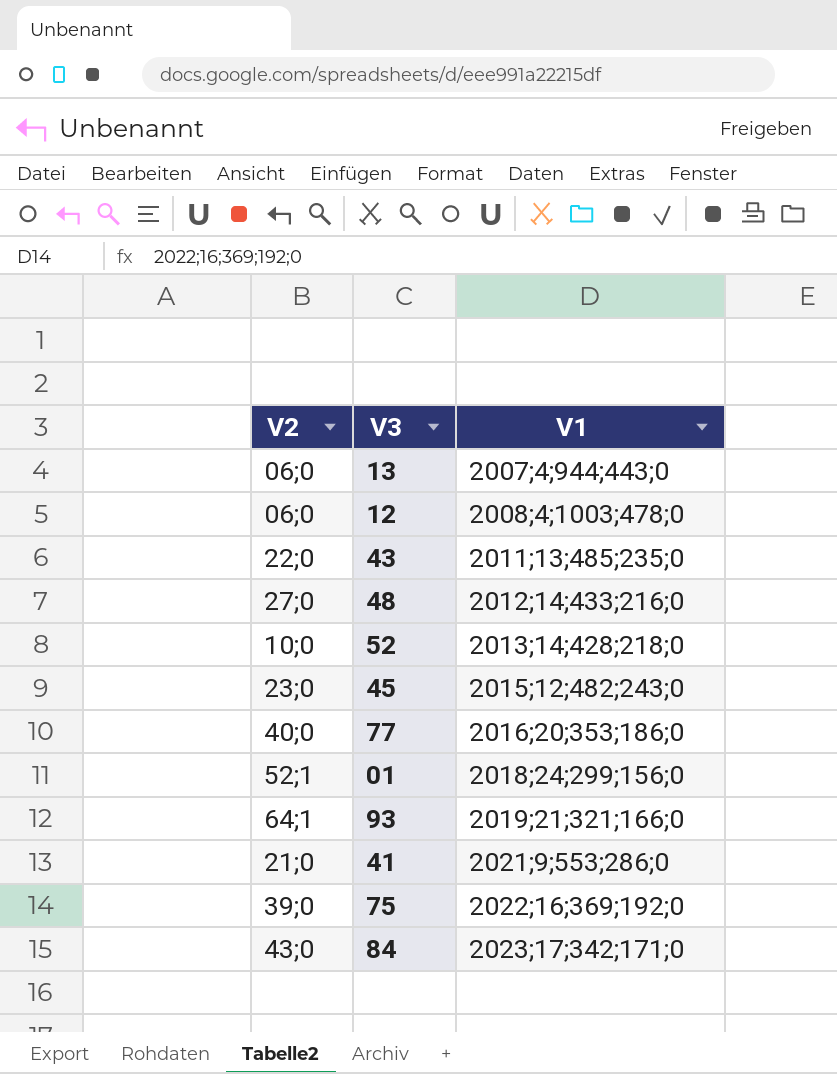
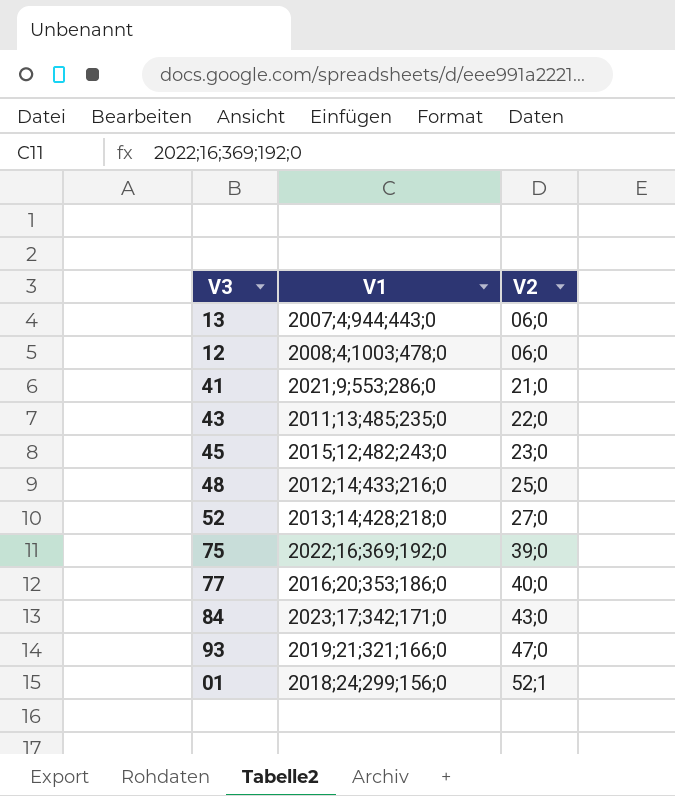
row order: V1 ascending -> V2 ascending
column V2 | position: 1 -> 3
48 | V2: 27;0 -> 25;0
52 | V2: 10;0 -> 27;0
93 | V2: 64;1 -> 47;0

